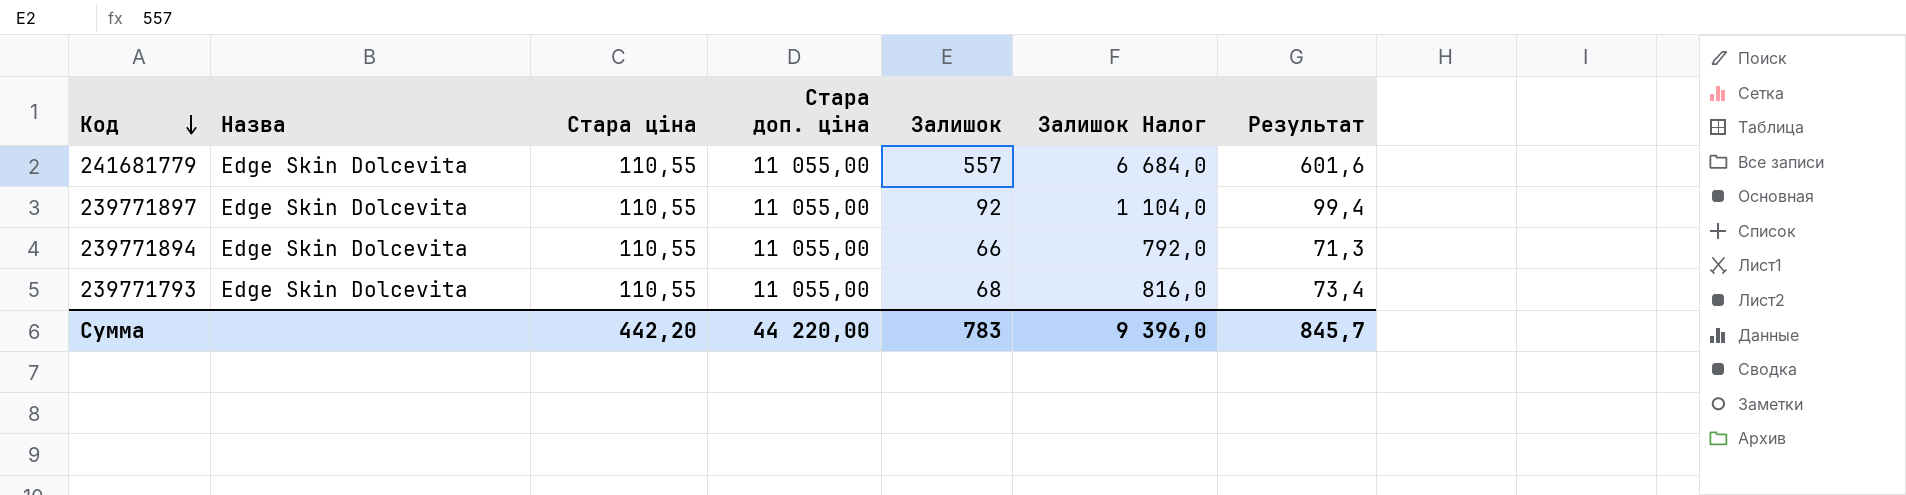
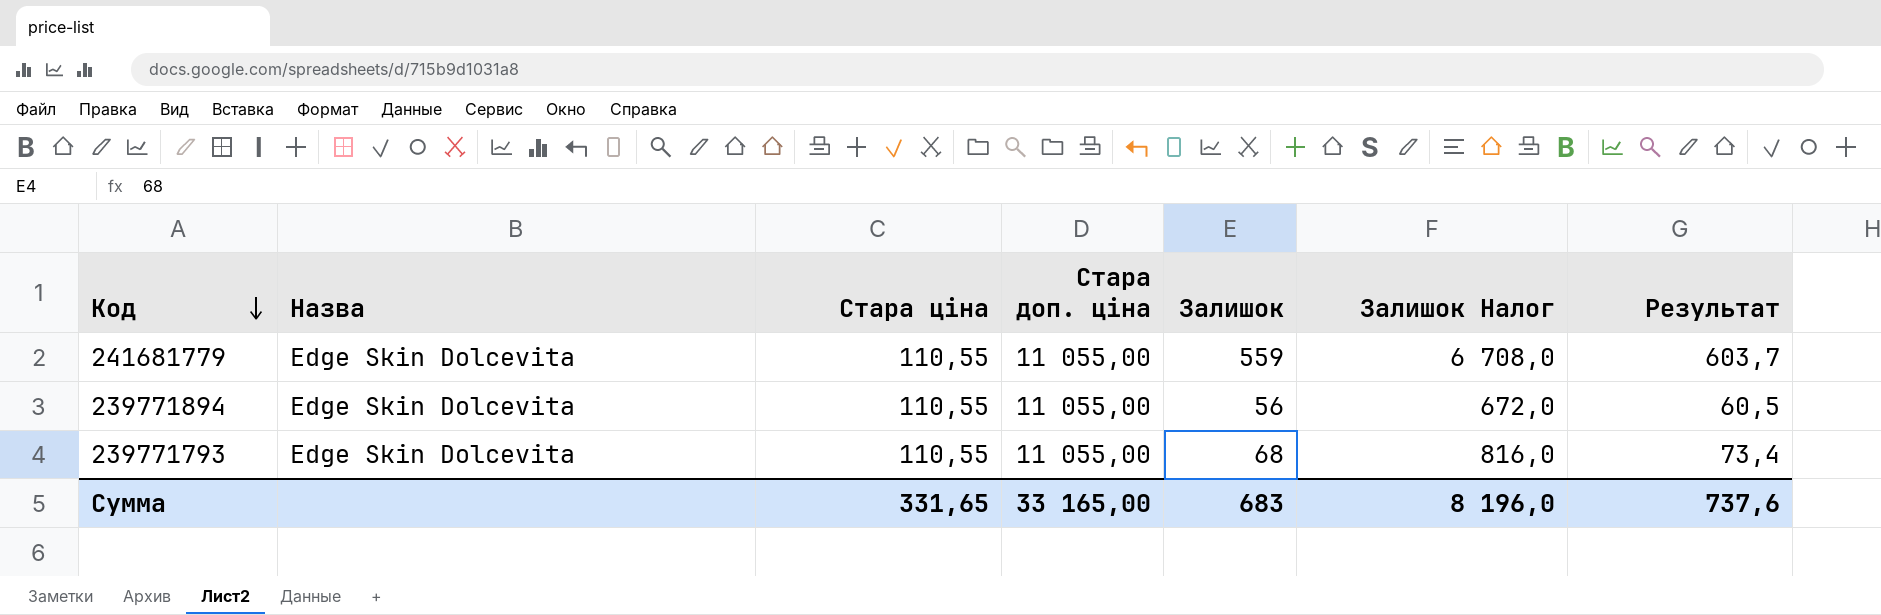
row 239771897: Edge Skin Dolcevita | 110,55 | 11 055,00 | 92 | 1 104,0 | 99,4 -> none
241681779 | Залишок: 557 -> 559
241681779 | Залишок Налог: 6 684,0 -> 6 708,0
241681779 | Результат: 601,6 -> 603,7
239771894 | Залишок: 66 -> 56
239771894 | Залишок Налог: 792,0 -> 672,0
239771894 | Результат: 71,3 -> 60,5
Сумма | Стара ціна: 442,20 -> 331,65
Сумма | Стара доп. ціна: 44 220,00 -> 33 165,00
Сумма | Залишок: 783 -> 683
Сумма | Залишок Налог: 9 396,0 -> 8 196,0
Сумма | Результат: 845,7 -> 737,6

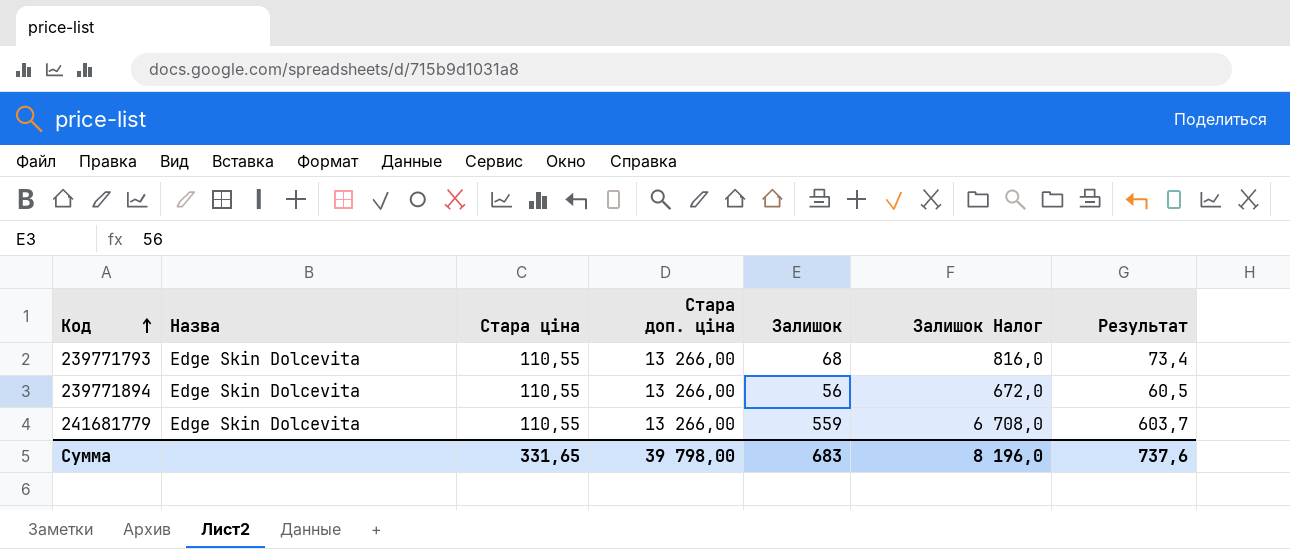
row order: Код descending -> Код ascending
239771793 | Стара доп. ціна: 11 055,00 -> 13 266,00
239771894 | Стара доп. ціна: 11 055,00 -> 13 266,00
241681779 | Стара доп. ціна: 11 055,00 -> 13 266,00
Сумма | Стара доп. ціна: 33 165,00 -> 39 798,00

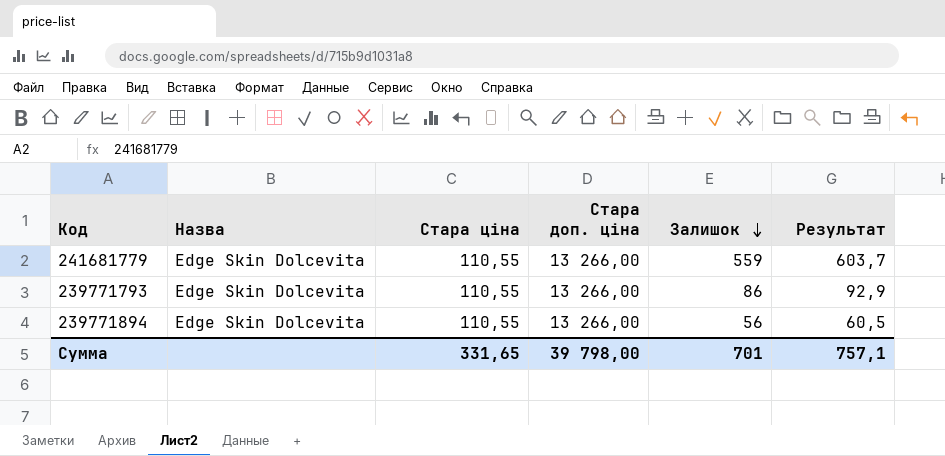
row order: Код ascending -> Залишок descending
column Залишок Налог | formula: [Залишок] * 12 -> none
239771793 | Залишок: 68 -> 86
239771793 | Результат: 73,4 -> 92,9
Сумма | Залишок: 683 -> 701
Сумма | Результат: 737,6 -> 757,1

